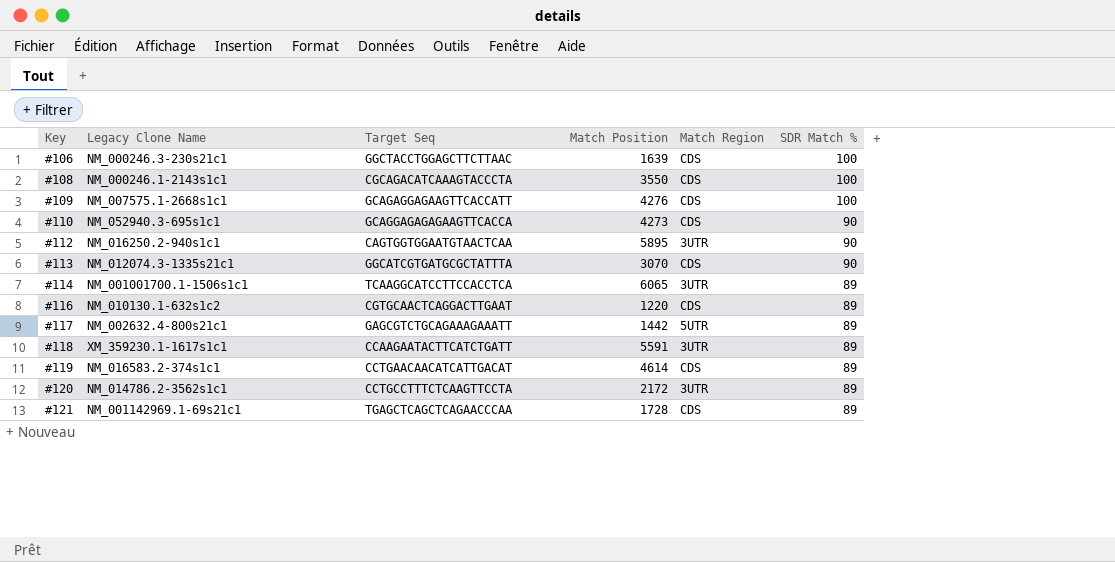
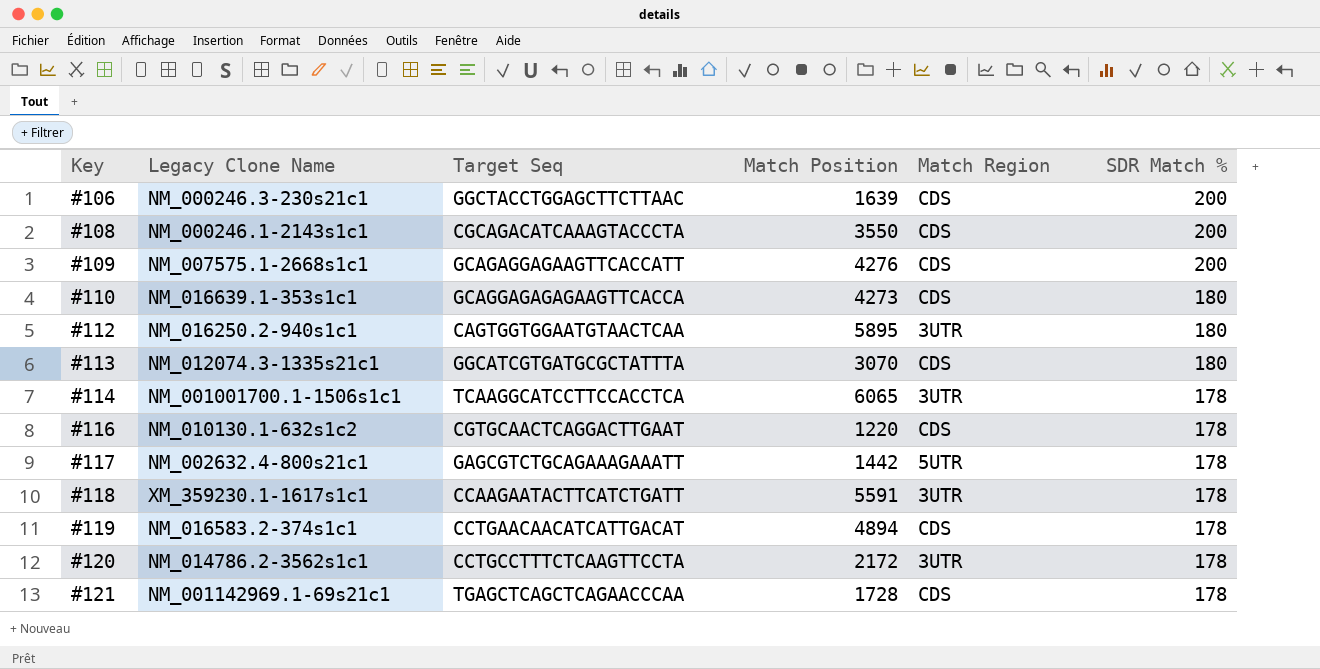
#106 | SDR Match %: 100 -> 200
#108 | SDR Match %: 100 -> 200
#109 | SDR Match %: 100 -> 200
#110 | Legacy Clone Name: NM_052940.3-695s1c1 -> NM_016639.1-353s1c1
#110 | SDR Match %: 90 -> 180
#112 | SDR Match %: 90 -> 180
#113 | SDR Match %: 90 -> 180
#114 | SDR Match %: 89 -> 178
#116 | SDR Match %: 89 -> 178
#117 | SDR Match %: 89 -> 178
#118 | SDR Match %: 89 -> 178
#119 | Match Position: 4614 -> 4894
#119 | SDR Match %: 89 -> 178
#120 | SDR Match %: 89 -> 178
#121 | SDR Match %: 89 -> 178

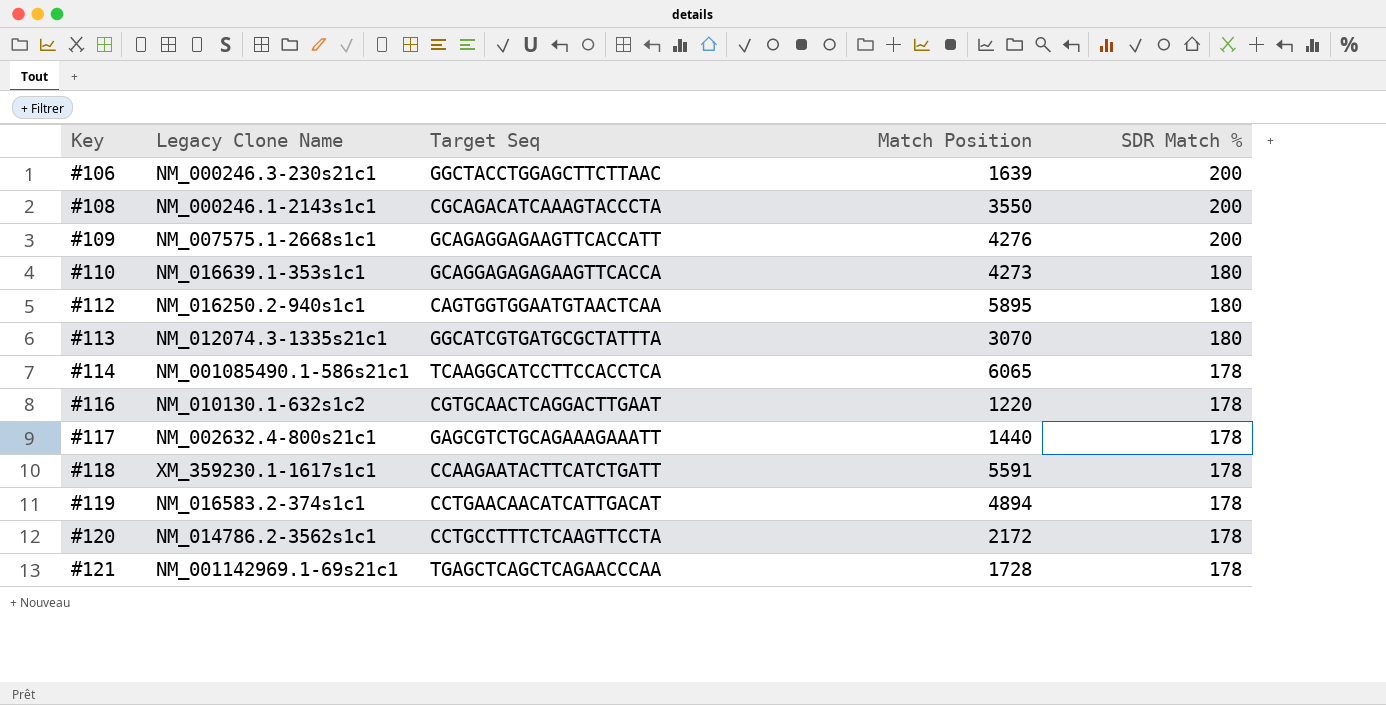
column Match Region | position: 5 -> none
#114 | Legacy Clone Name: NM_001001700.1-1506s1c1 -> NM_001085490.1-586s21c1
#117 | Match Position: 1442 -> 1440

